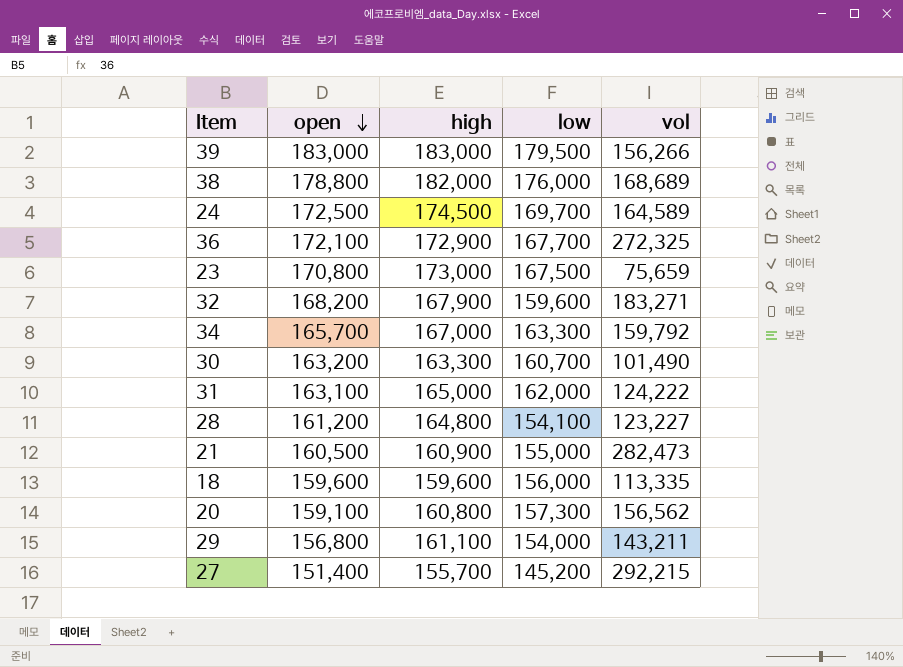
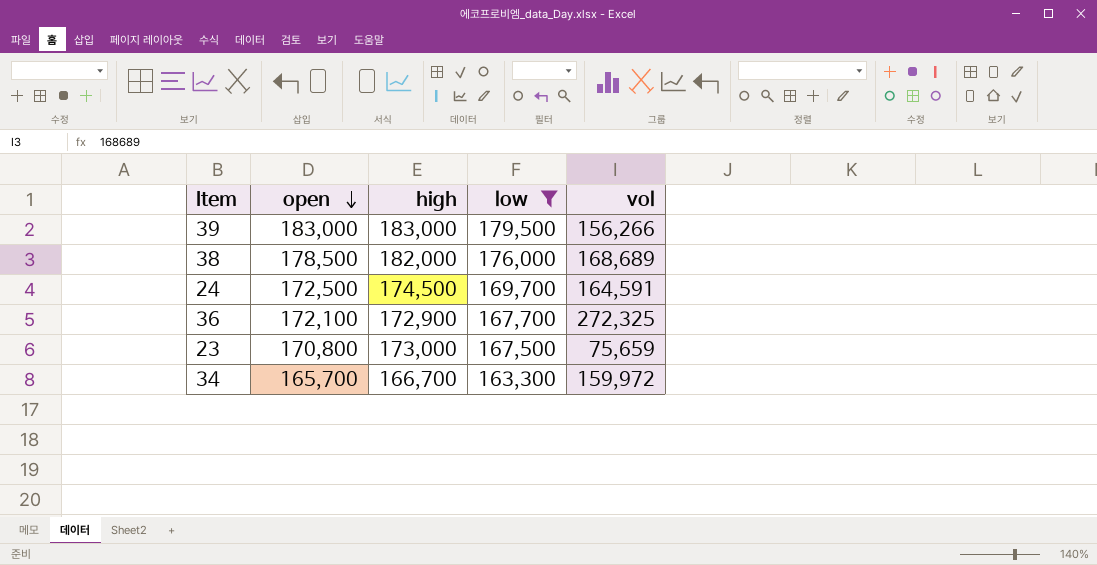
filter: none -> low >= 163,300
38 | open: 178,800 -> 178,500
24 | vol: 164,589 -> 164,591
34 | high: 167,000 -> 166,700
34 | vol: 159,792 -> 159,972

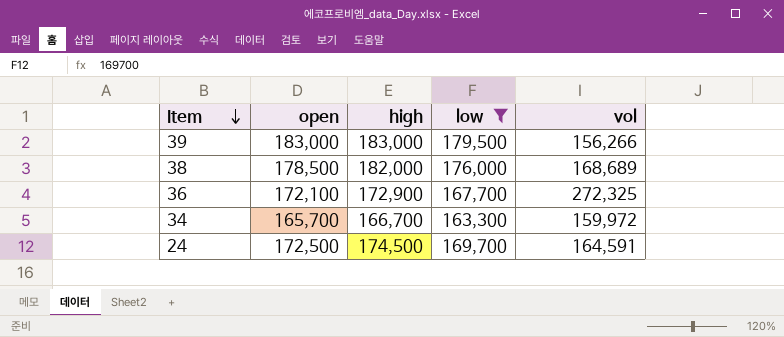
row order: open descending -> Item descending
row 23: 170,800 | 173,000 | 167,500 | 75,659 -> none

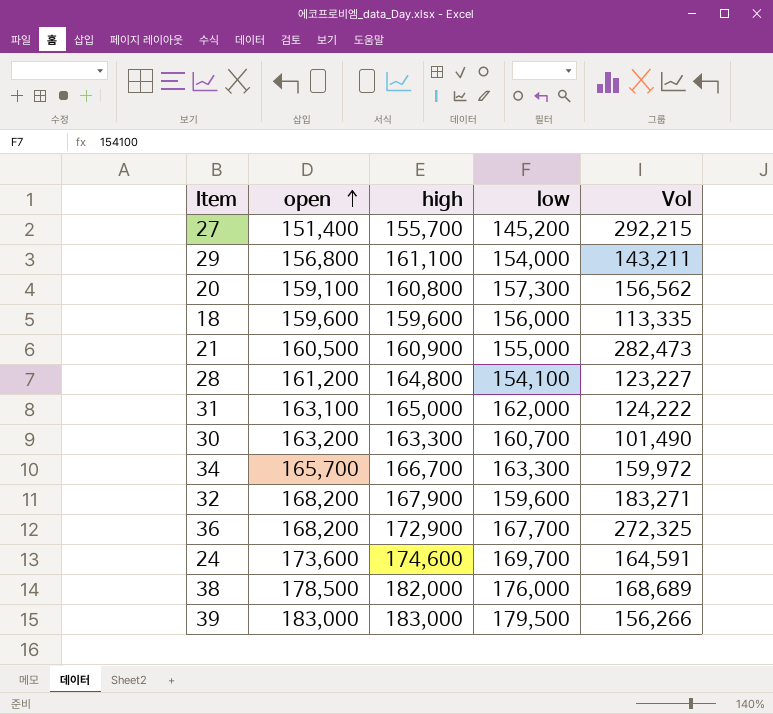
filter: low >= 163,300 -> none
row order: Item descending -> open ascending
column name: vol -> Vol
36 | open: 172,100 -> 168,200
24 | open: 172,500 -> 173,600
24 | high: 174,500 -> 174,600

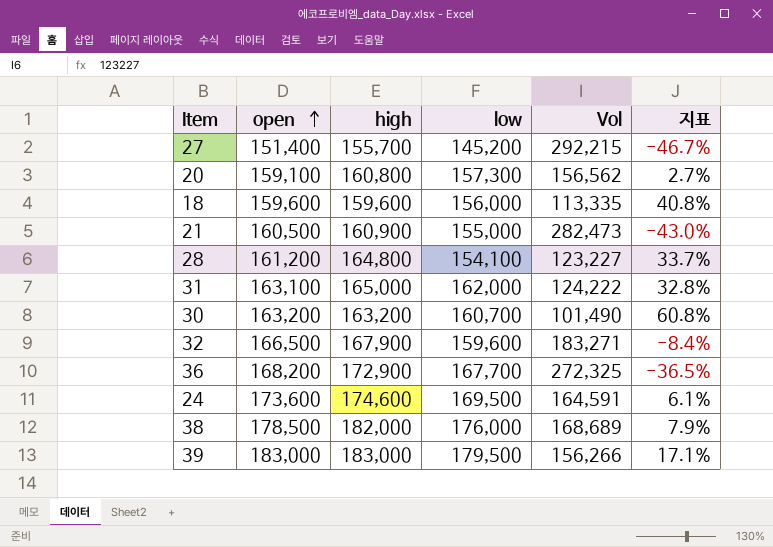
column 지표 | formula: none -> ([high] - [Vol]) / [Vol]
row 29: 156,800 | 161,100 | 154,000 | 143,211 -> none
row 34: 165,700 | 166,700 | 163,300 | 159,972 -> none
30 | high: 163,300 -> 163,200
32 | open: 168,200 -> 166,500
24 | low: 169,700 -> 169,500

